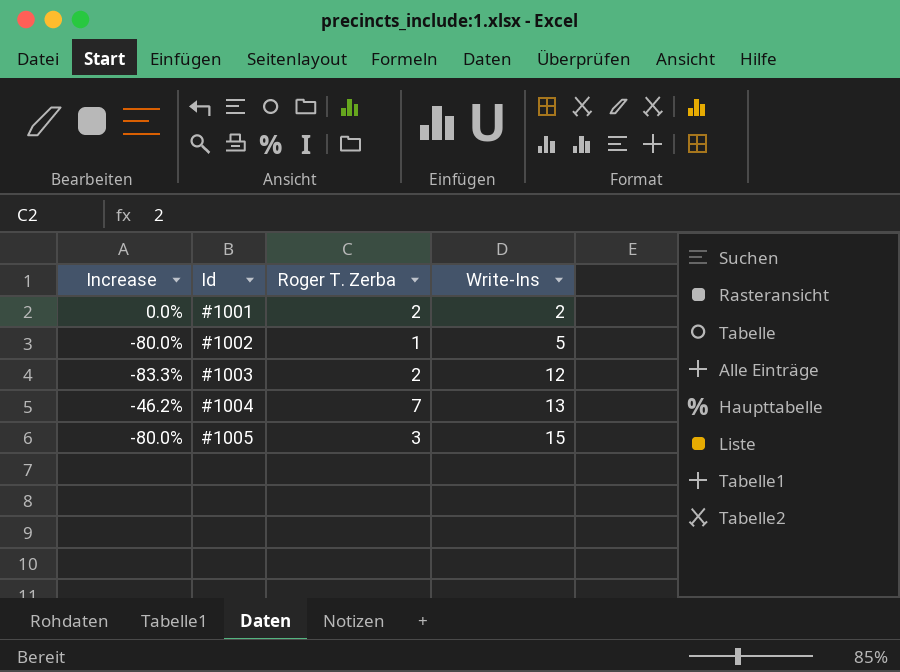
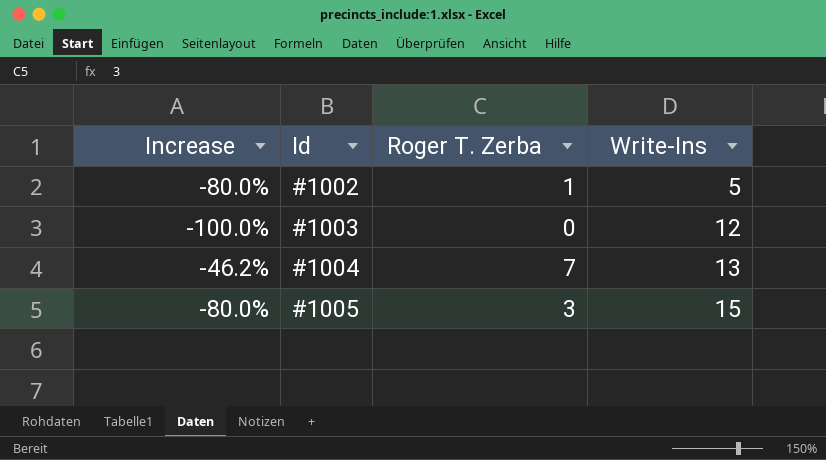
row #1001: 0.0% | 2 | 2 -> none
#1003 | Increase: -83.3% -> -100.0%
#1003 | Roger T. Zerba: 2 -> 0

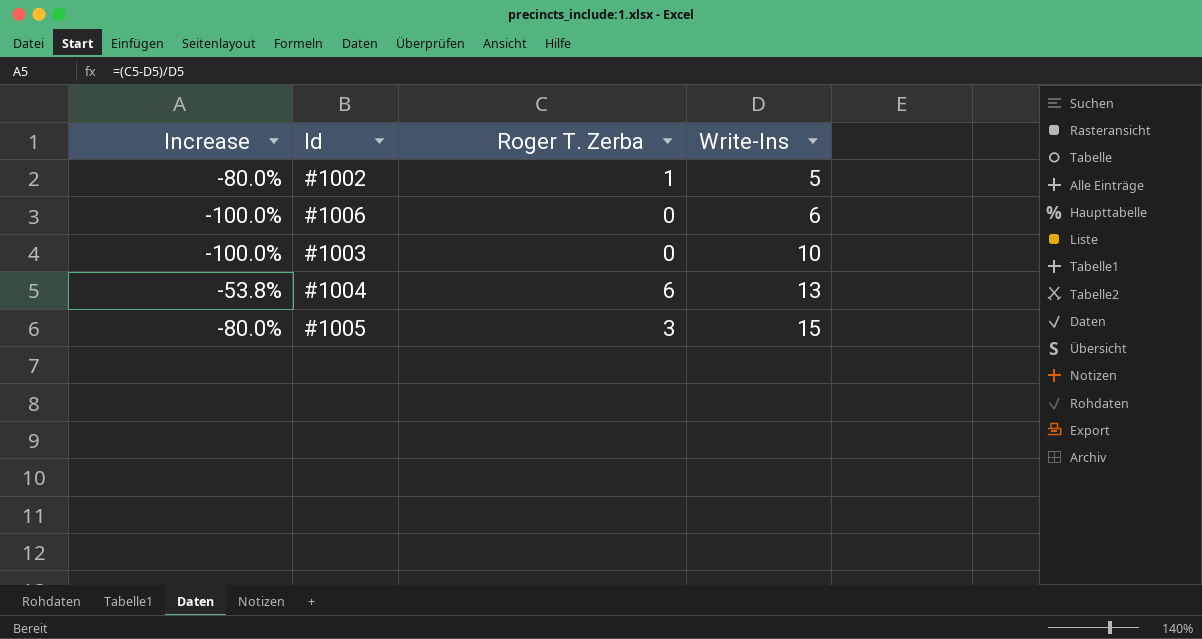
row #1006: none -> -100.0% | 0 | 6
#1003 | Write-Ins: 12 -> 10
#1004 | Increase: -46.2% -> -53.8%
#1004 | Roger T. Zerba: 7 -> 6

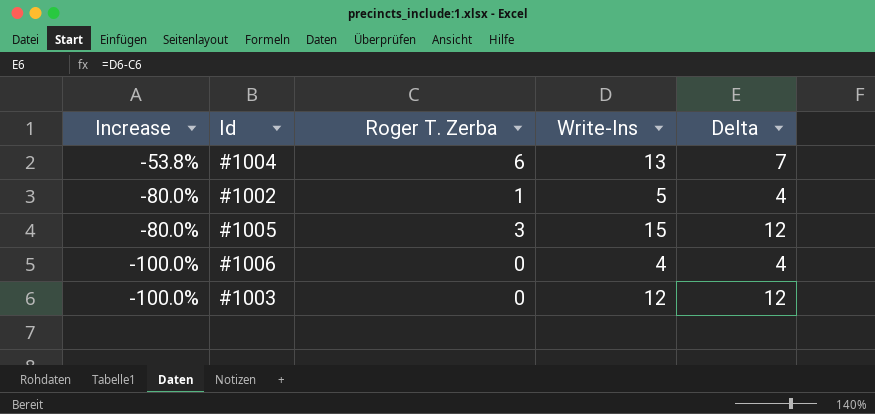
row order: Write-Ins ascending -> Increase descending
column Delta | formula: none -> [Write-Ins] - [Roger T. Zerba]
#1006 | Write-Ins: 6 -> 4
#1003 | Write-Ins: 10 -> 12

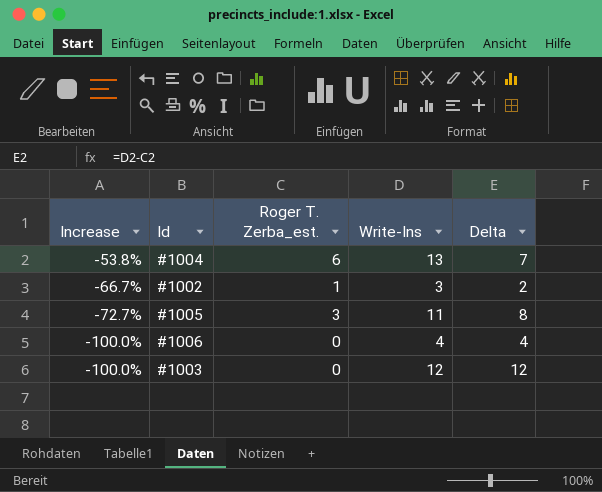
column name: Roger T. Zerba -> Roger T. Zerba_est.
#1002 | Increase: -80.0% -> -66.7%
#1002 | Write-Ins: 5 -> 3
#1002 | Delta: 4 -> 2
#1005 | Increase: -80.0% -> -72.7%
#1005 | Write-Ins: 15 -> 11
#1005 | Delta: 12 -> 8

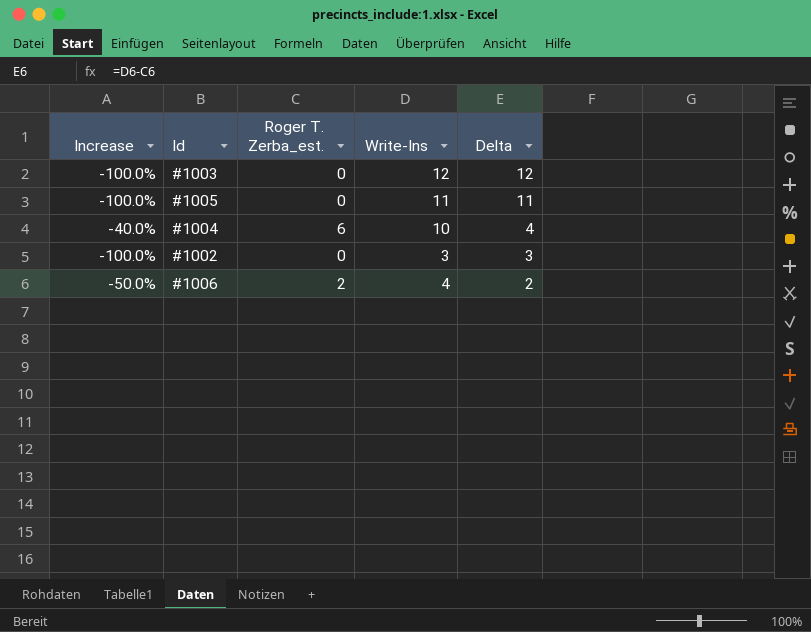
row order: Increase descending -> Delta descending
#1005 | Increase: -72.7% -> -100.0%
#1005 | Roger T. Zerba_est.: 3 -> 0
#1005 | Delta: 8 -> 11
#1004 | Increase: -53.8% -> -40.0%
#1004 | Write-Ins: 13 -> 10
#1004 | Delta: 7 -> 4
#1002 | Increase: -66.7% -> -100.0%
#1002 | Roger T. Zerba_est.: 1 -> 0
#1002 | Delta: 2 -> 3
#1006 | Increase: -100.0% -> -50.0%
#1006 | Roger T. Zerba_est.: 0 -> 2
#1006 | Delta: 4 -> 2

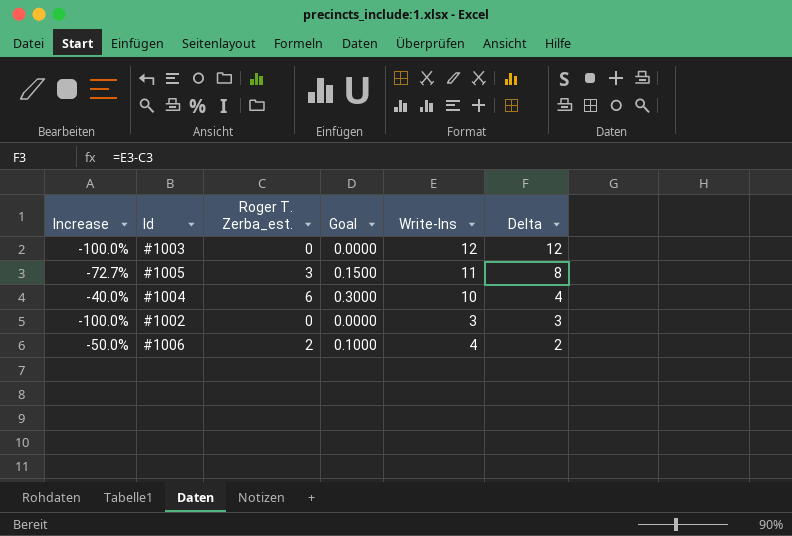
column Goal | formula: none -> [Roger T. Zerba_est.] * 0.05
#1005 | Increase: -100.0% -> -72.7%
#1005 | Roger T. Zerba_est.: 0 -> 3
#1005 | Delta: 11 -> 8

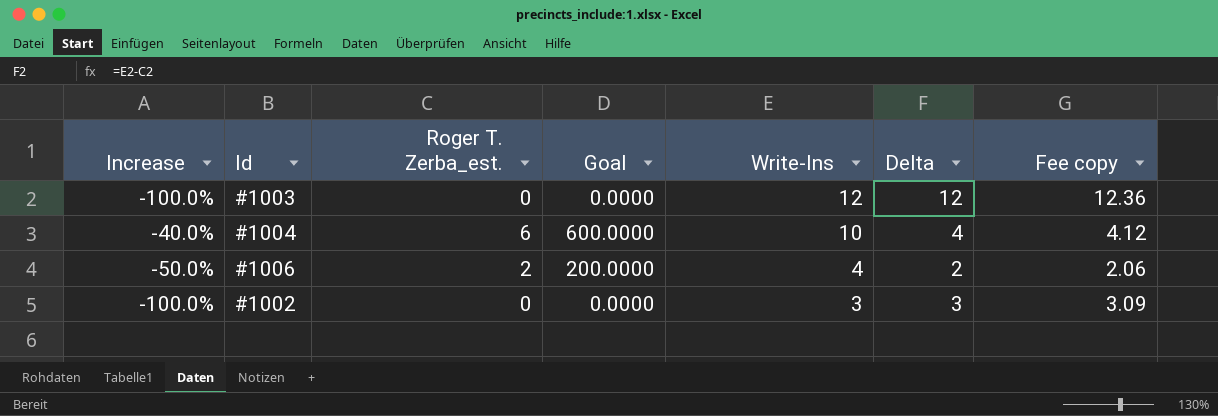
row order: Delta descending -> Write-Ins descending
column Goal | formula: [Roger T. Zerba_est.] * 0.05 -> [Roger T. Zerba_est.] * 100
column Fee copy | formula: none -> [Delta] * 1.03
row #1005: -72.7% | 3 | 0.1500 | 11 | 8 -> none

